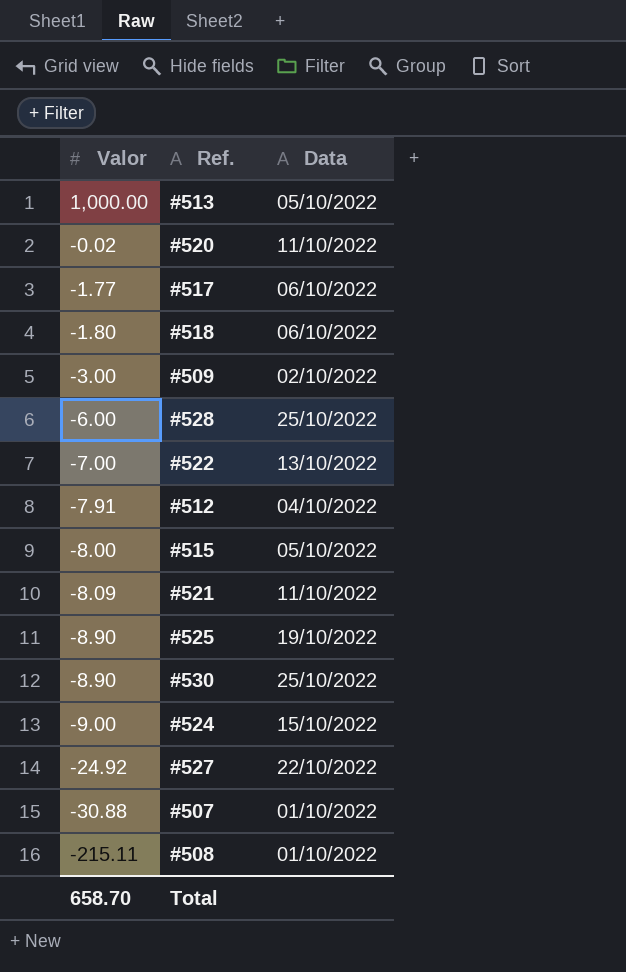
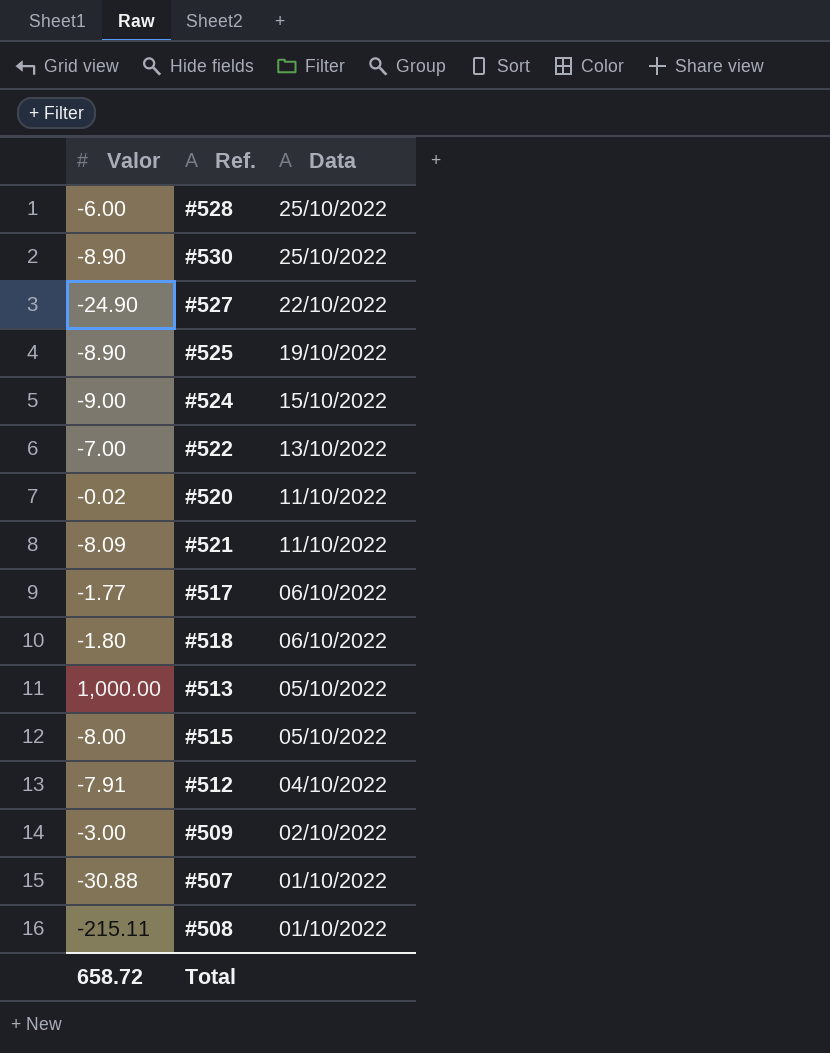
row order: Valor descending -> Data descending
#527 | Valor: -24.92 -> -24.90
Total | Valor: 658.70 -> 658.72

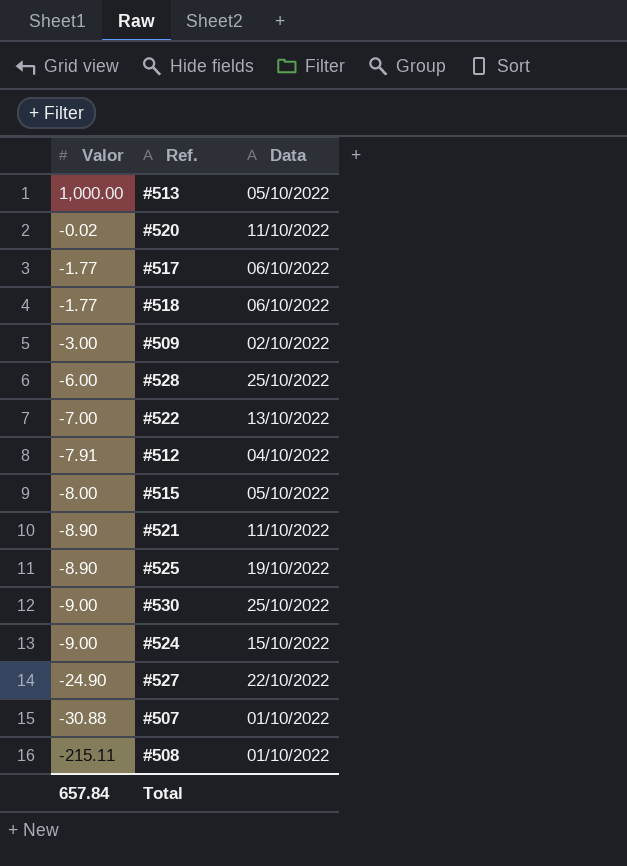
row order: Data descending -> Valor descending
#518 | Valor: -1.80 -> -1.77
#521 | Valor: -8.09 -> -8.90
#530 | Valor: -8.90 -> -9.00
Total | Valor: 658.72 -> 657.84

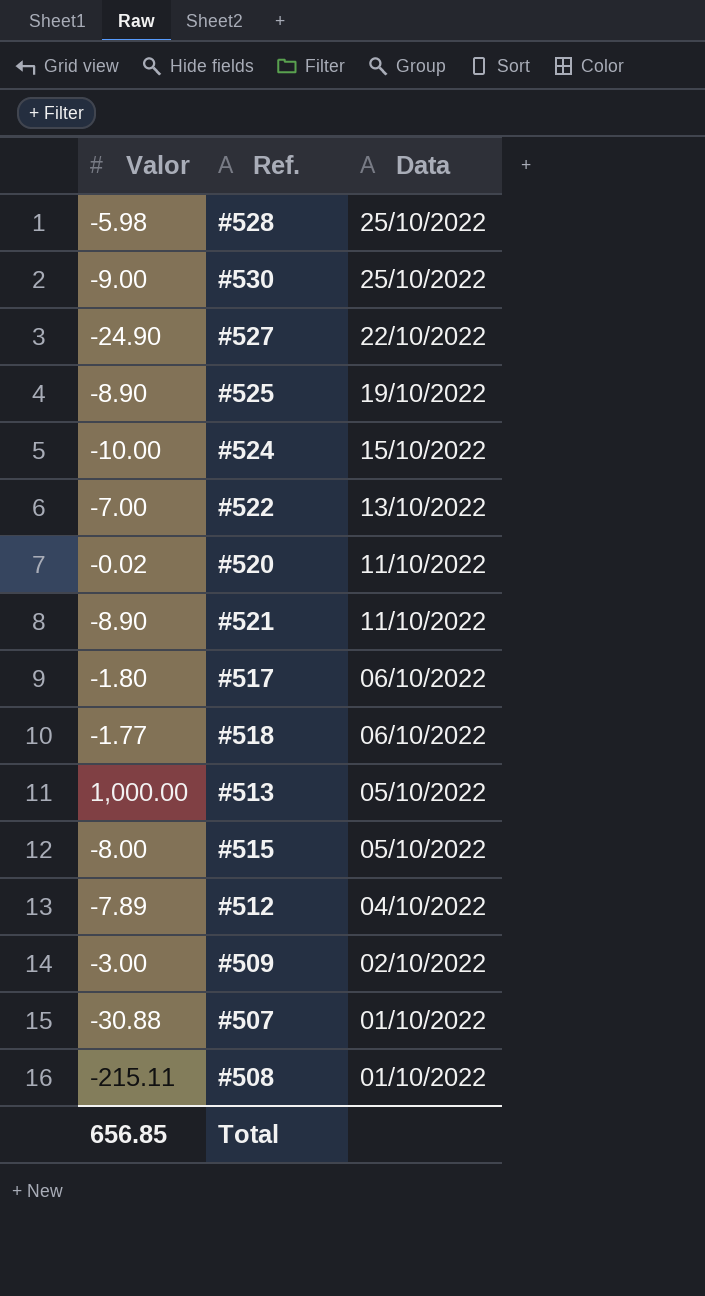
row order: Valor descending -> Data descending
#528 | Valor: -6.00 -> -5.98
#524 | Valor: -9.00 -> -10.00
#517 | Valor: -1.77 -> -1.80
#512 | Valor: -7.91 -> -7.89
Total | Valor: 657.84 -> 656.85

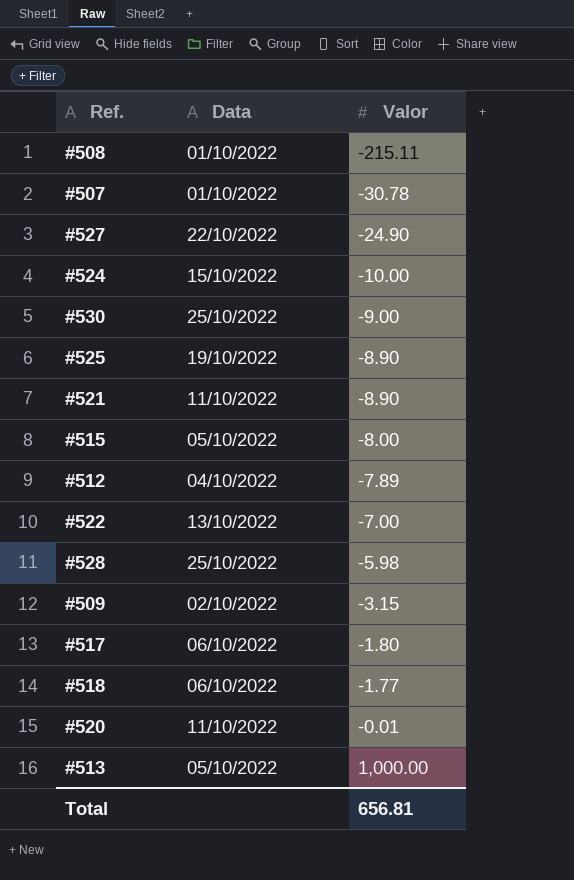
row order: Data descending -> Valor ascending
column Valor | position: 1 -> 3
#507 | Valor: -30.88 -> -30.78
#509 | Valor: -3.00 -> -3.15
#520 | Valor: -0.02 -> -0.01
Total | Valor: 656.85 -> 656.81

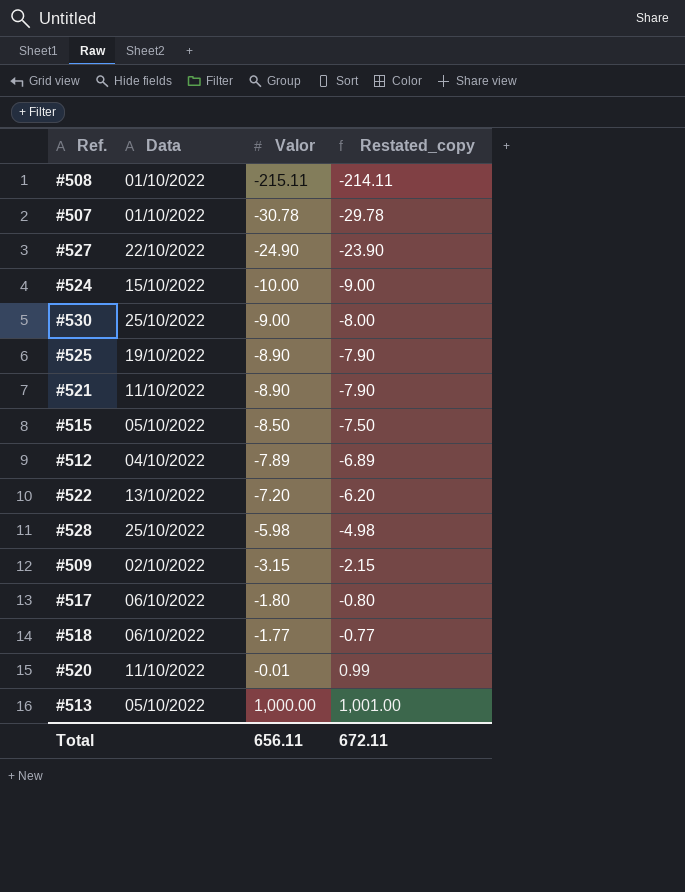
column Restated_copy | formula: none -> [Valor] + 1
#515 | Valor: -8.00 -> -8.50
#522 | Valor: -7.00 -> -7.20
Total | Valor: 656.81 -> 656.11

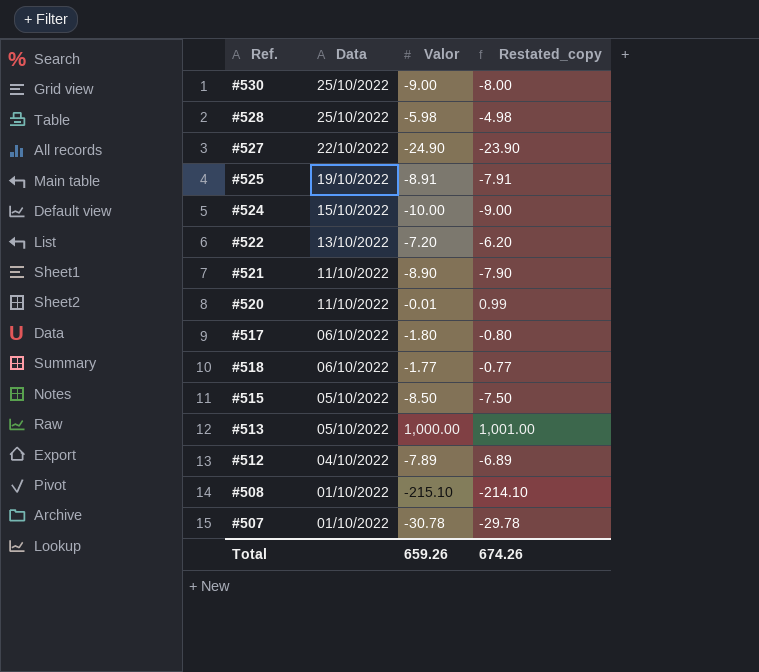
row order: Valor ascending -> Data descending
row #509: 02/10/2022 | -3.15 | -2.15 -> none
#525 | Valor: -8.90 -> -8.91
#525 | Restated_copy: -7.90 -> -7.91
#508 | Valor: -215.11 -> -215.10
#508 | Restated_copy: -214.11 -> -214.10
Total | Valor: 656.11 -> 659.26
Total | Restated_copy: 672.11 -> 674.26

